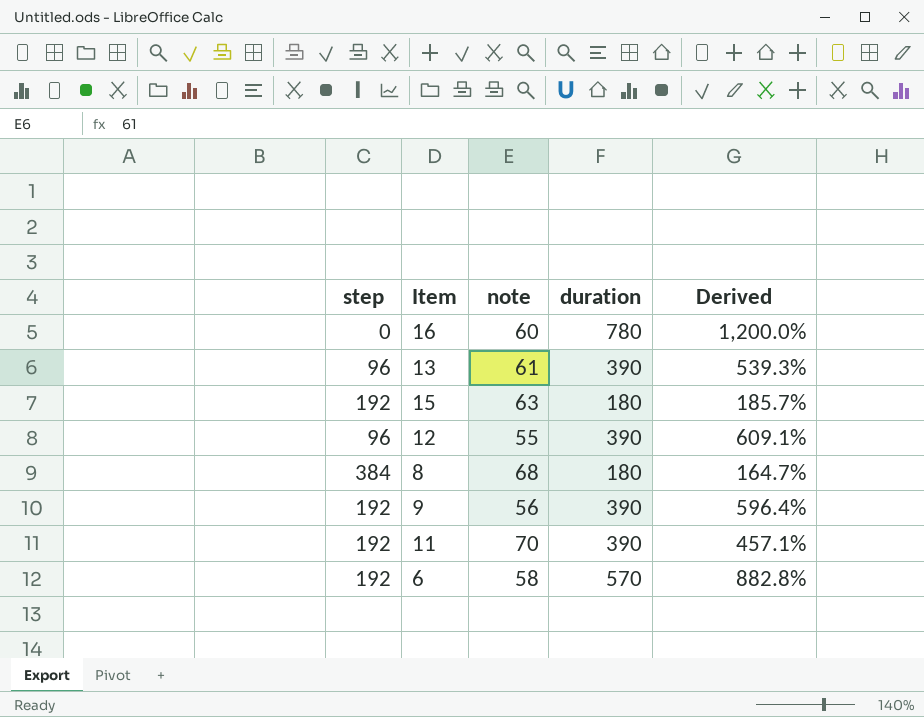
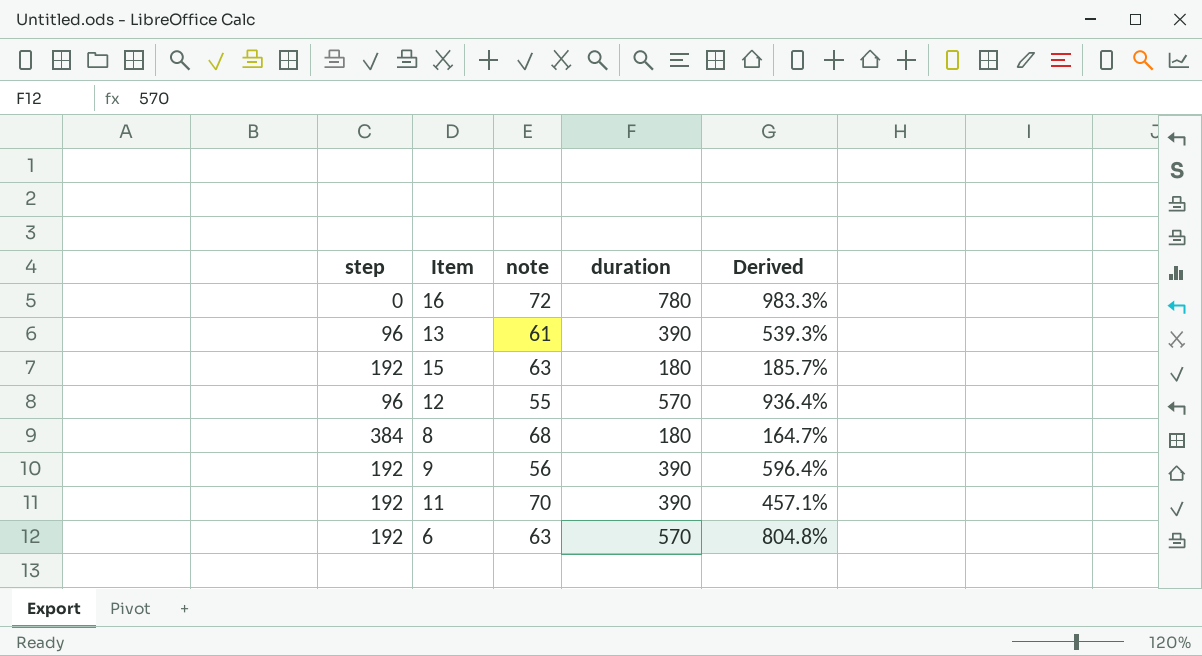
16 | note: 60 -> 72
16 | Derived: 1,200.0% -> 983.3%
12 | duration: 390 -> 570
12 | Derived: 609.1% -> 936.4%
6 | note: 58 -> 63
6 | Derived: 882.8% -> 804.8%

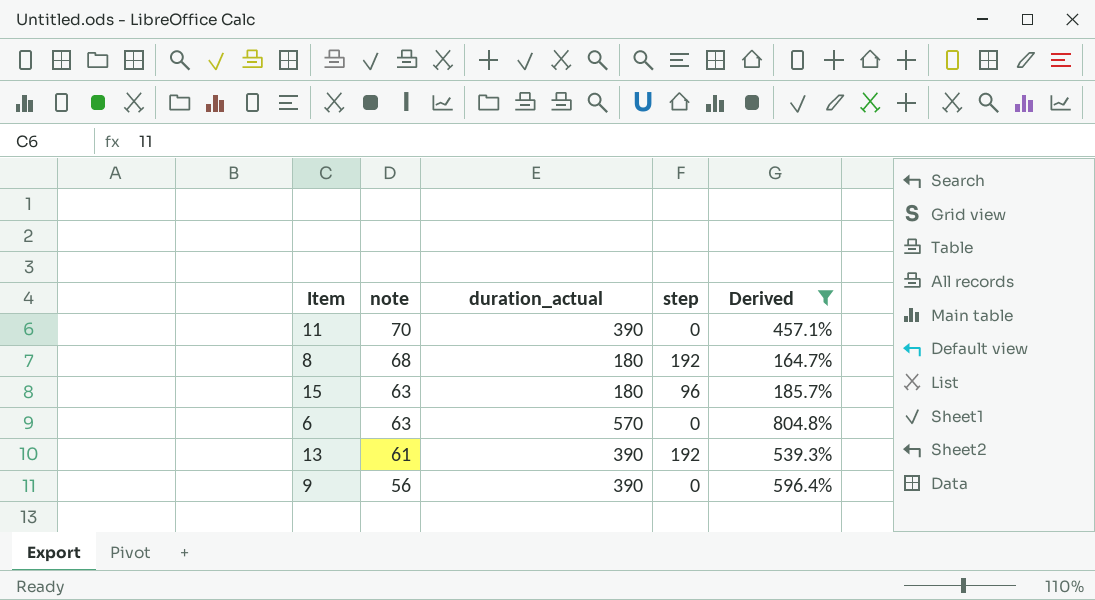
filter: none -> Derived <= 804.8%
row order: none -> note descending
column name: duration -> duration_actual
column step | position: 1 -> 4
11 | step: 192 -> 0
8 | step: 384 -> 192
15 | step: 192 -> 96
6 | step: 192 -> 0
13 | step: 96 -> 192
9 | step: 192 -> 0

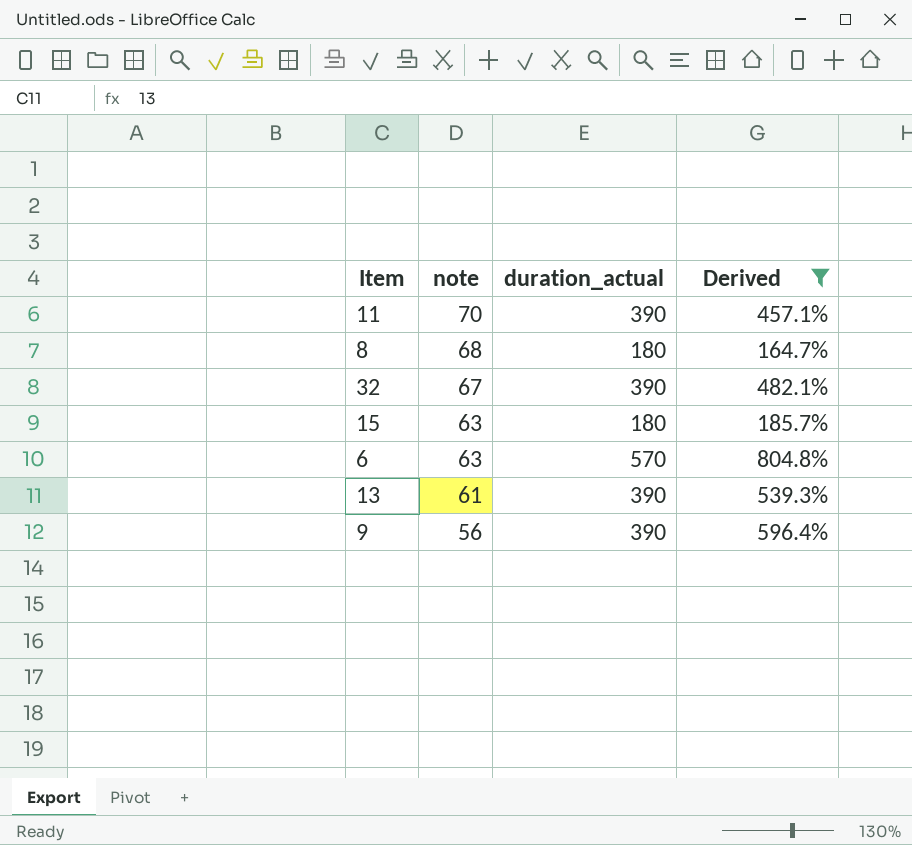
column step | position: 4 -> none
row 32: none -> 67 | 390 | 482.1%

